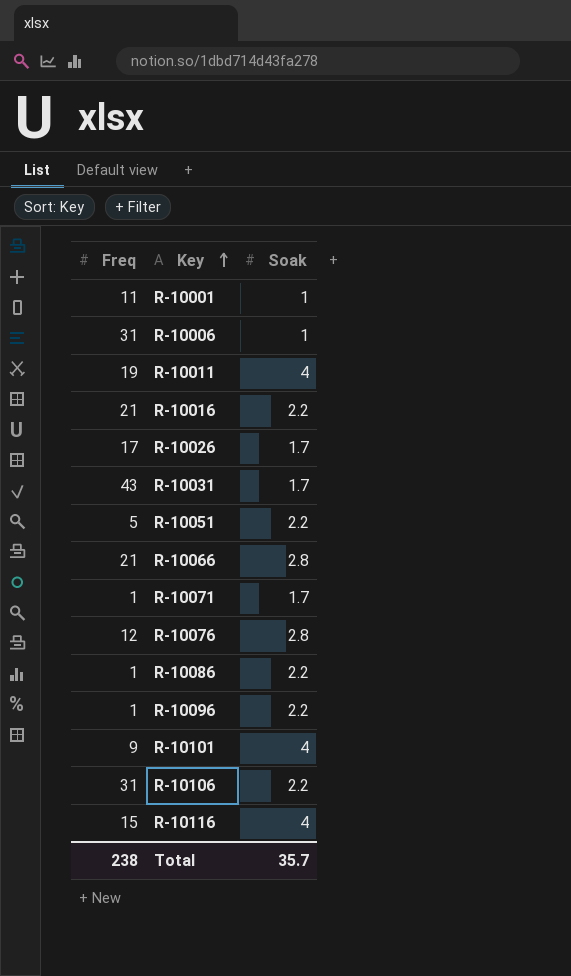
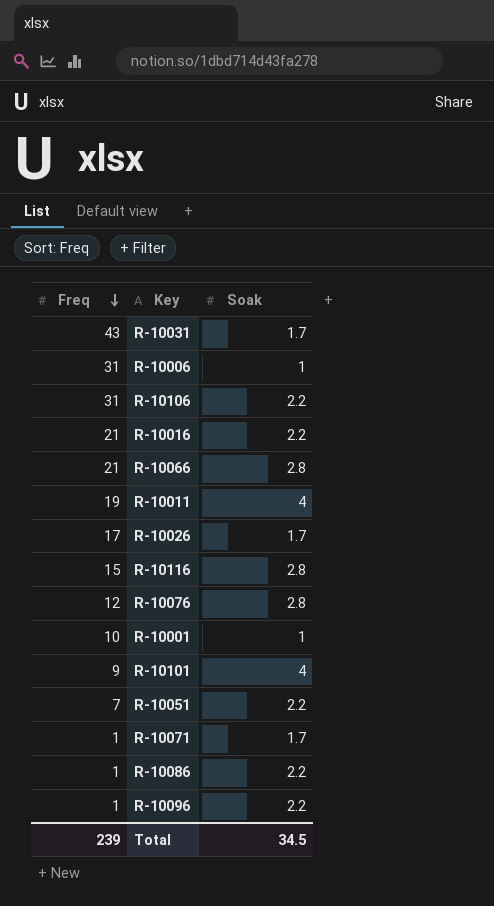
row order: Key ascending -> Freq descending
R-10116 | Soak: 4 -> 2.8
R-10001 | Freq: 11 -> 10
R-10051 | Freq: 5 -> 7
Total | Freq: 238 -> 239
Total | Soak: 35.7 -> 34.5

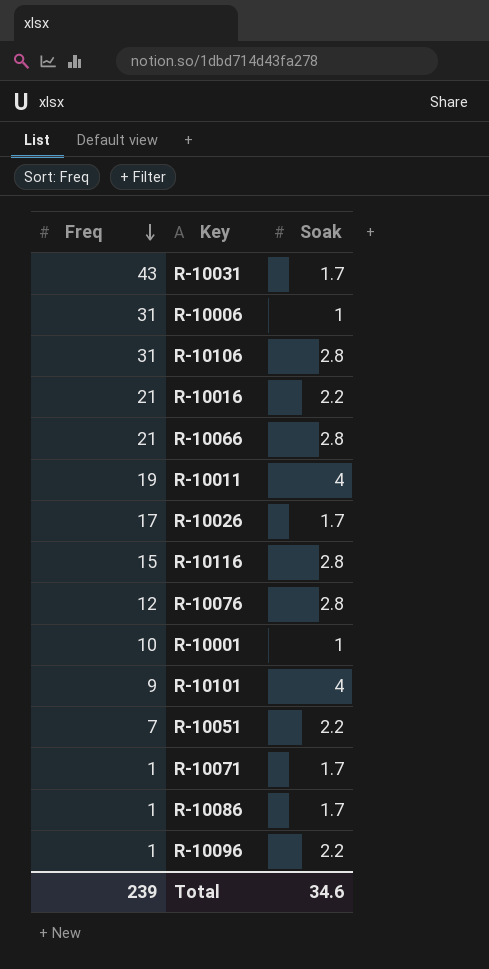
R-10106 | Soak: 2.2 -> 2.8
R-10086 | Soak: 2.2 -> 1.7
Total | Soak: 34.5 -> 34.6

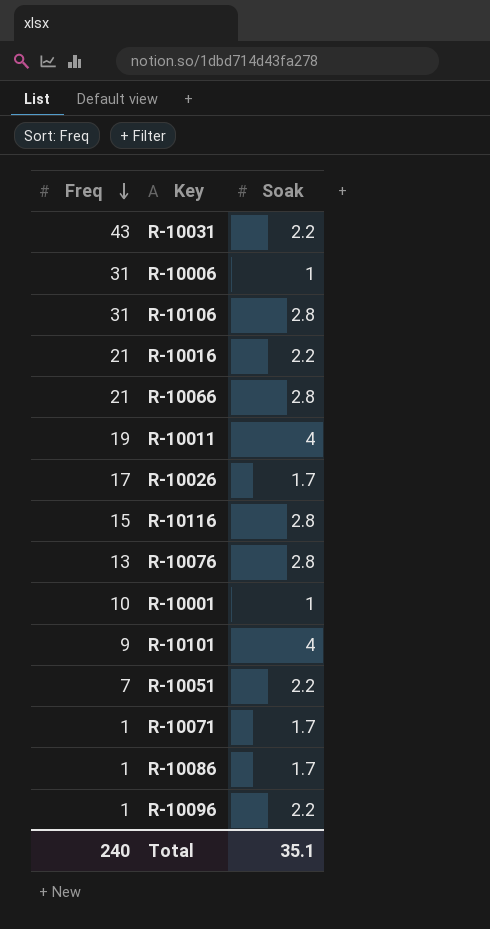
R-10031 | Soak: 1.7 -> 2.2
R-10076 | Freq: 12 -> 13
Total | Freq: 239 -> 240
Total | Soak: 34.6 -> 35.1

